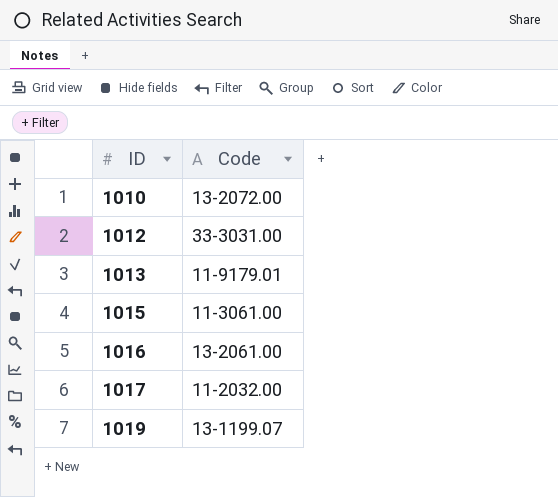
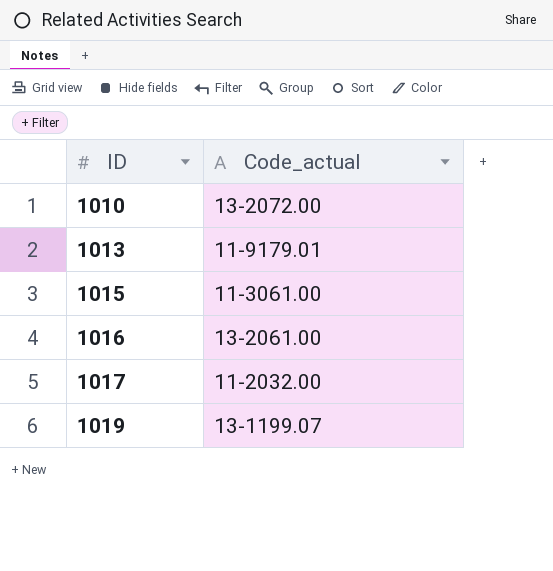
column name: Code -> Code_actual
row 1012: 33-3031.00 -> none

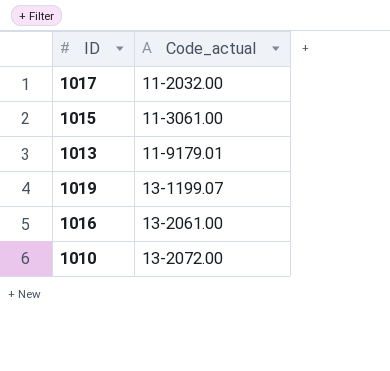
row order: ID ascending -> Code_actual ascending

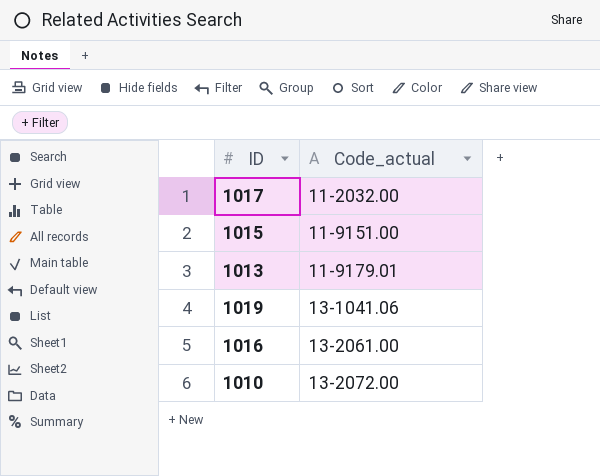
1015 | Code_actual: 11-3061.00 -> 11-9151.00
1019 | Code_actual: 13-1199.07 -> 13-1041.06

